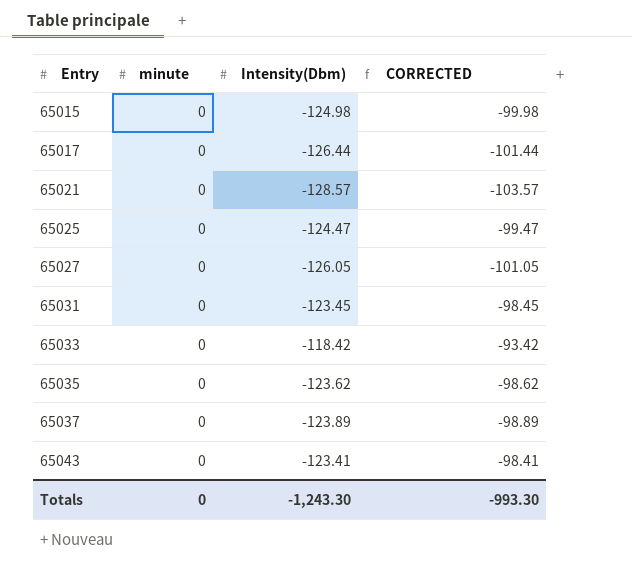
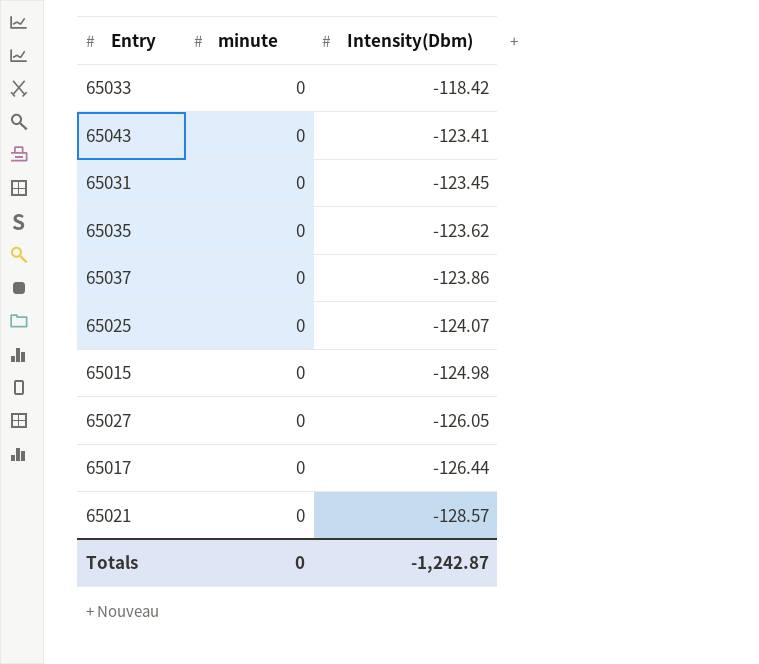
row order: Entry ascending -> Intensity(Dbm) descending
column CORRECTED | formula: [Intensity(Dbm)] + 25 -> none
65037 | Intensity(Dbm): -123.89 -> -123.86
65025 | Intensity(Dbm): -124.47 -> -124.07
Totals | Intensity(Dbm): -1,243.30 -> -1,242.87

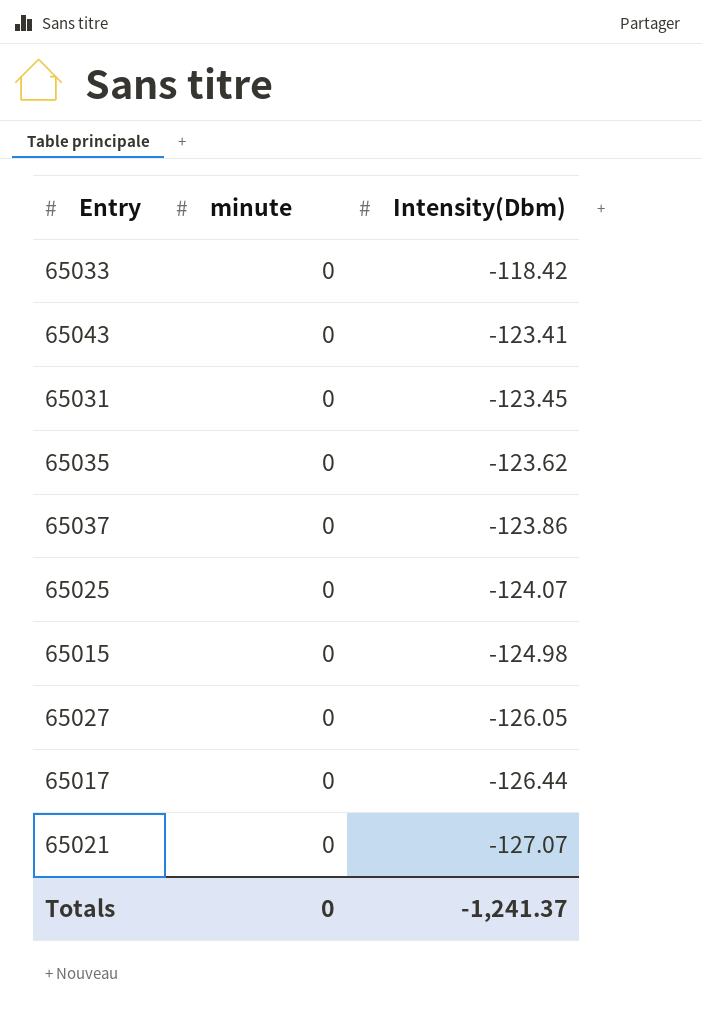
65021 | Intensity(Dbm): -128.57 -> -127.07
Totals | Intensity(Dbm): -1,242.87 -> -1,241.37

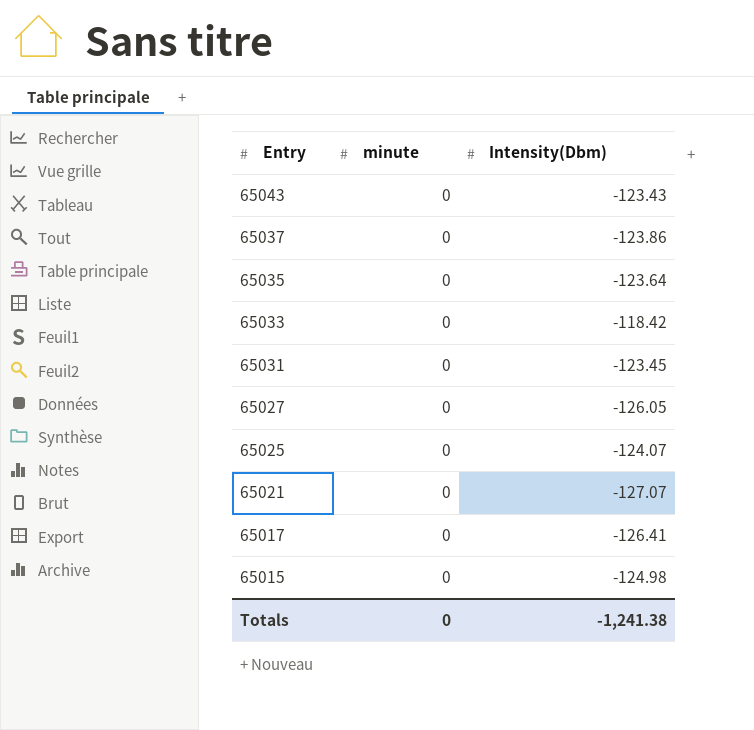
row order: Intensity(Dbm) descending -> Entry descending
65043 | Intensity(Dbm): -123.41 -> -123.43
65035 | Intensity(Dbm): -123.62 -> -123.64
65017 | Intensity(Dbm): -126.44 -> -126.41
Totals | Intensity(Dbm): -1,241.37 -> -1,241.38

